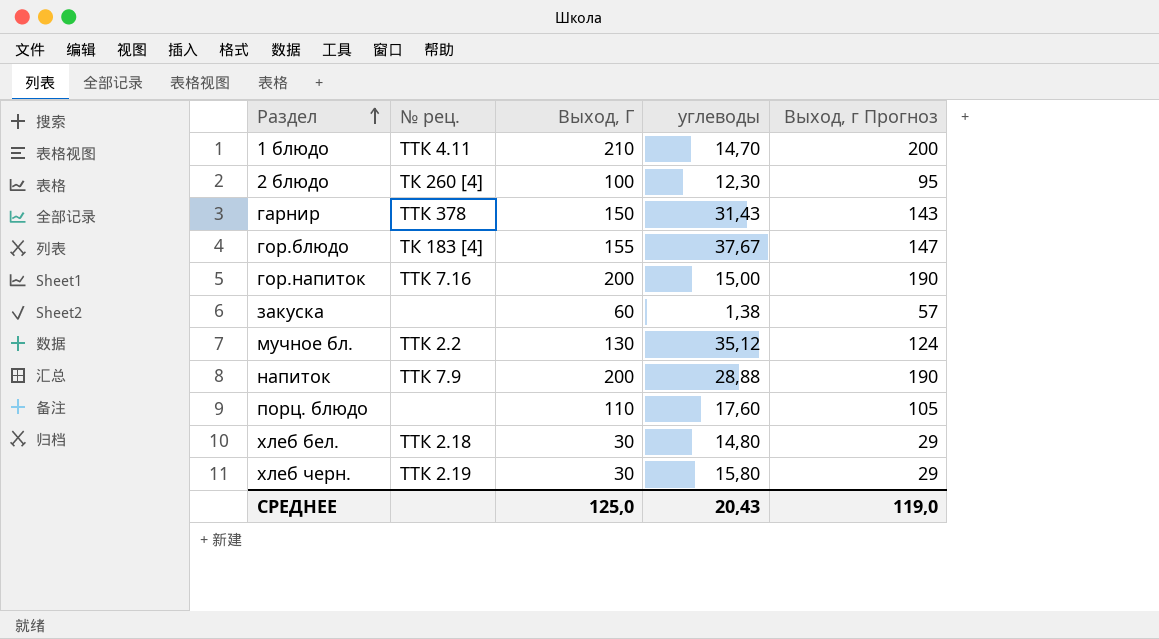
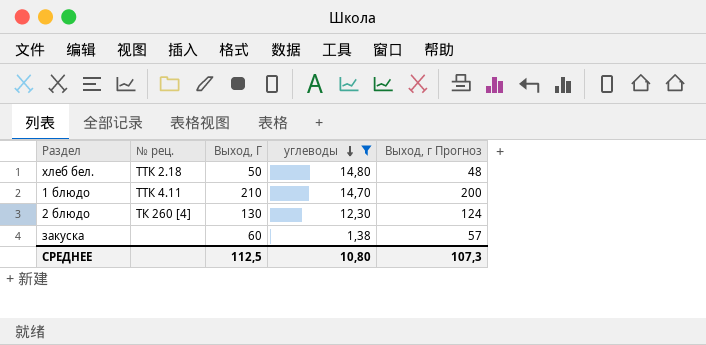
filter: none -> углеводы <= 14,80
row order: Раздел ascending -> углеводы descending
хлеб бел. | Выход, Г: 30 -> 50
хлеб бел. | Выход, г Прогноз: 29 -> 48
2 блюдо | Выход, Г: 100 -> 130
2 блюдо | Выход, г Прогноз: 95 -> 124
СРЕДНЕЕ | Выход, Г: 125,0 -> 112,5
СРЕДНЕЕ | углеводы: 20,43 -> 10,80
СРЕДНЕЕ | Выход, г Прогноз: 119,0 -> 107,3

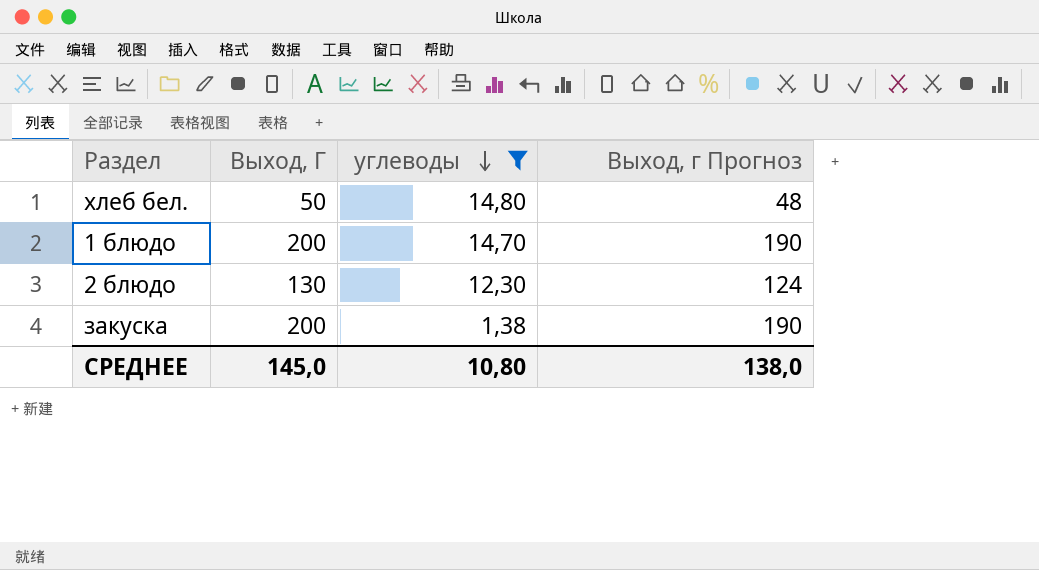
column № рец. | position: 2 -> none
1 блюдо | Выход, Г: 210 -> 200
1 блюдо | Выход, г Прогноз: 200 -> 190
закуска | Выход, Г: 60 -> 200
закуска | Выход, г Прогноз: 57 -> 190
СРЕДНЕЕ | Выход, Г: 112,5 -> 145,0
СРЕДНЕЕ | Выход, г Прогноз: 107,3 -> 138,0

